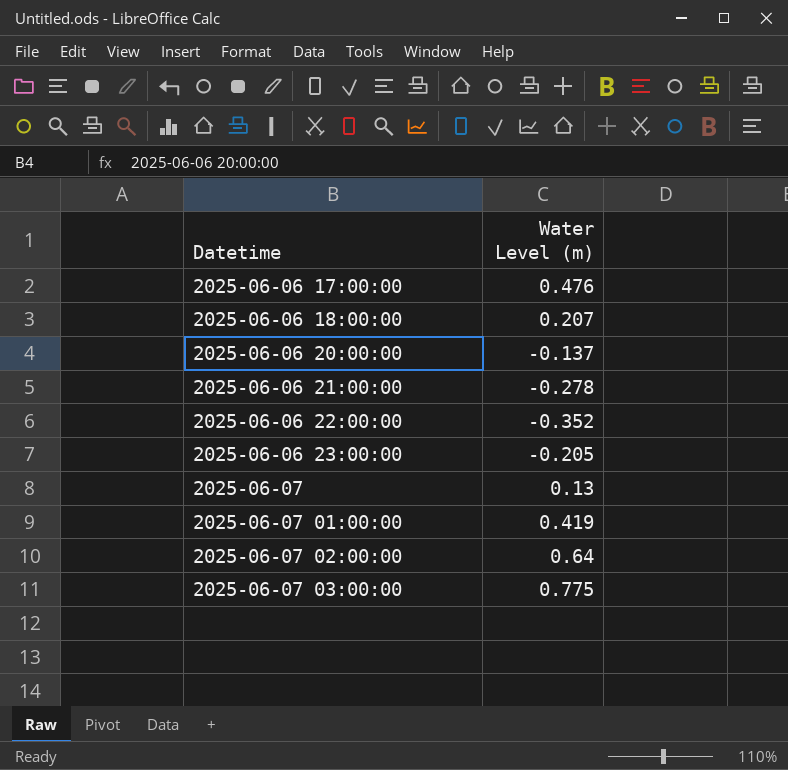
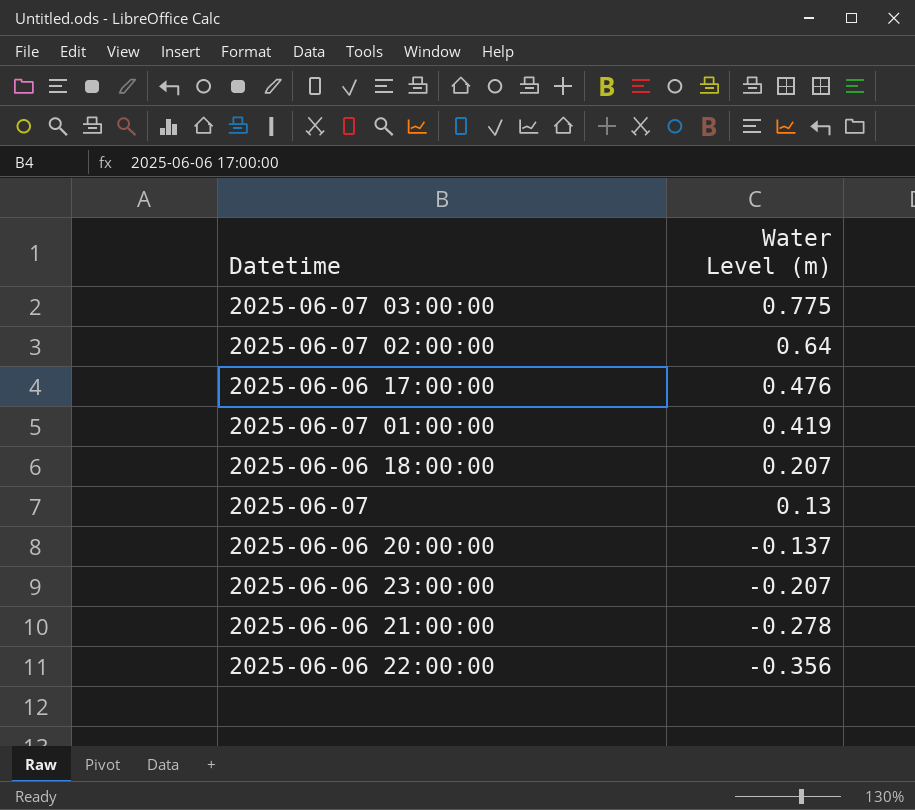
row order: Datetime ascending -> Water Level (m) descending
2025-06-06 23:00:00 | Water Level (m): -0.205 -> -0.207
2025-06-06 22:00:00 | Water Level (m): -0.352 -> -0.356

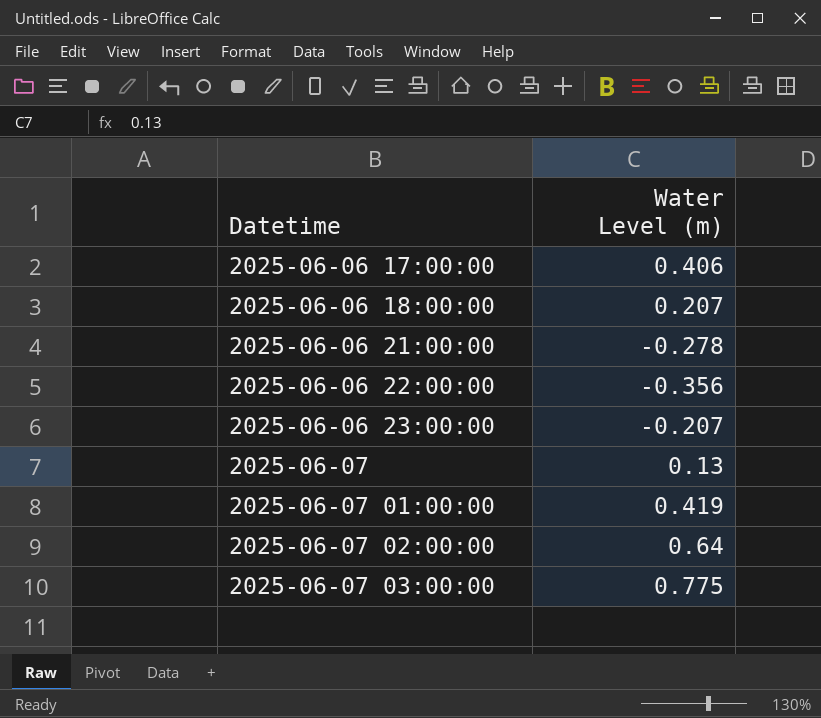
row order: Water Level (m) descending -> Datetime ascending
row 2025-06-06 20:00:00: -0.137 -> none
2025-06-06 17:00:00 | Water Level (m): 0.476 -> 0.406

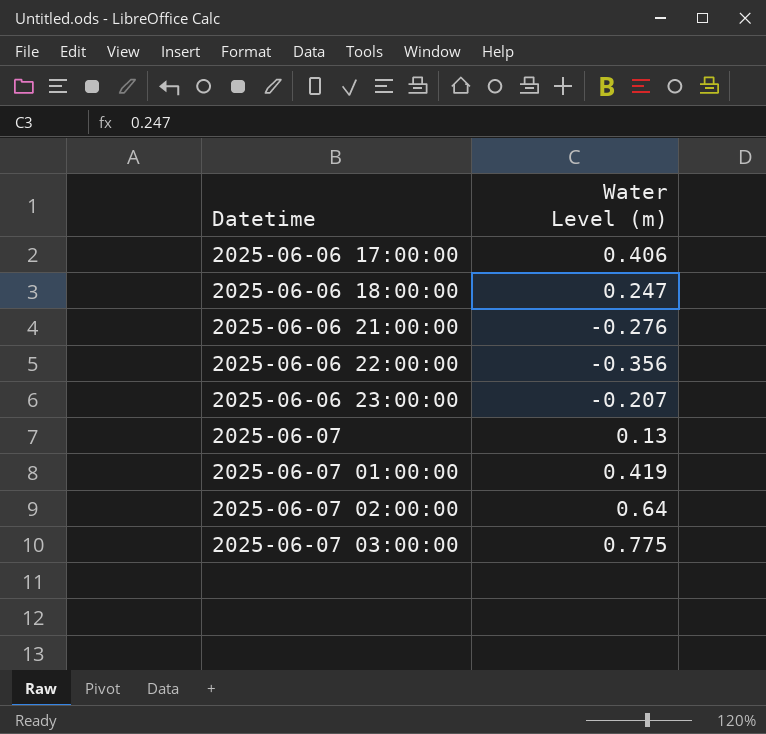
2025-06-06 18:00:00 | Water Level (m): 0.207 -> 0.247
2025-06-06 21:00:00 | Water Level (m): -0.278 -> -0.276

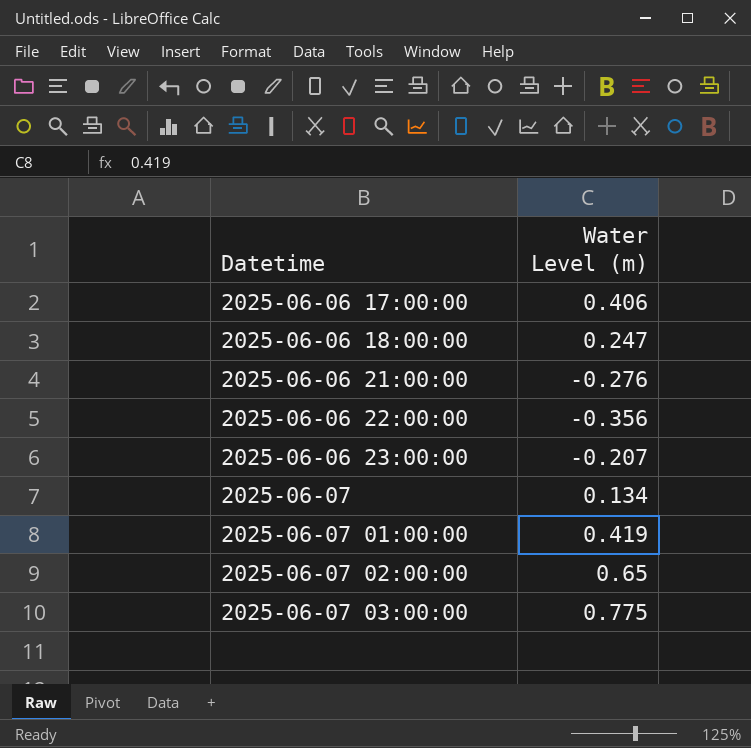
2025-06-07 | Water Level (m): 0.13 -> 0.134
2025-06-07 02:00:00 | Water Level (m): 0.64 -> 0.65

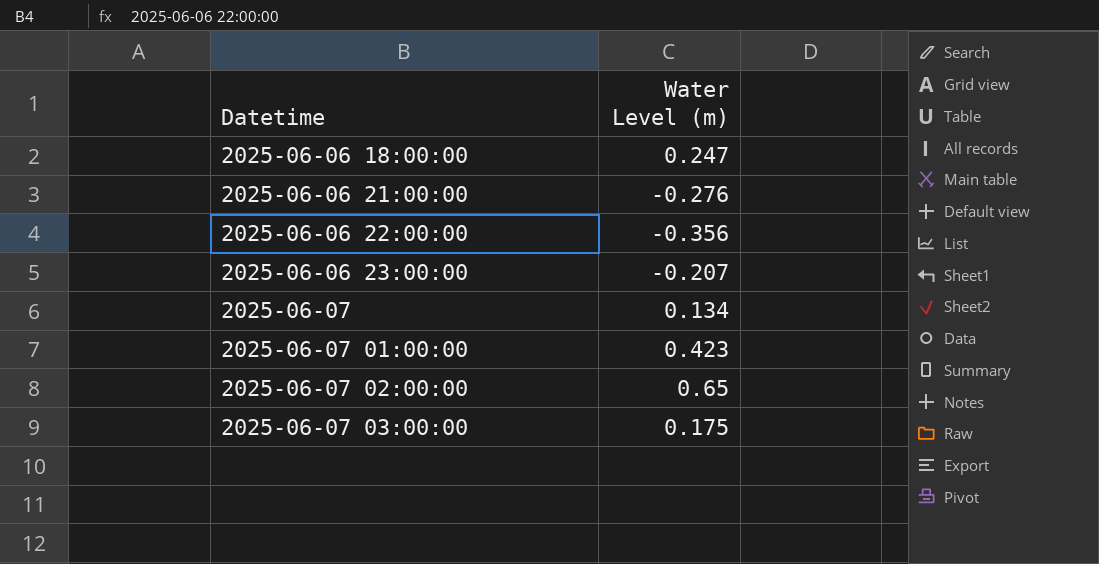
row 2025-06-06 17:00:00: 0.406 -> none
2025-06-07 01:00:00 | Water Level (m): 0.419 -> 0.423
2025-06-07 03:00:00 | Water Level (m): 0.775 -> 0.175

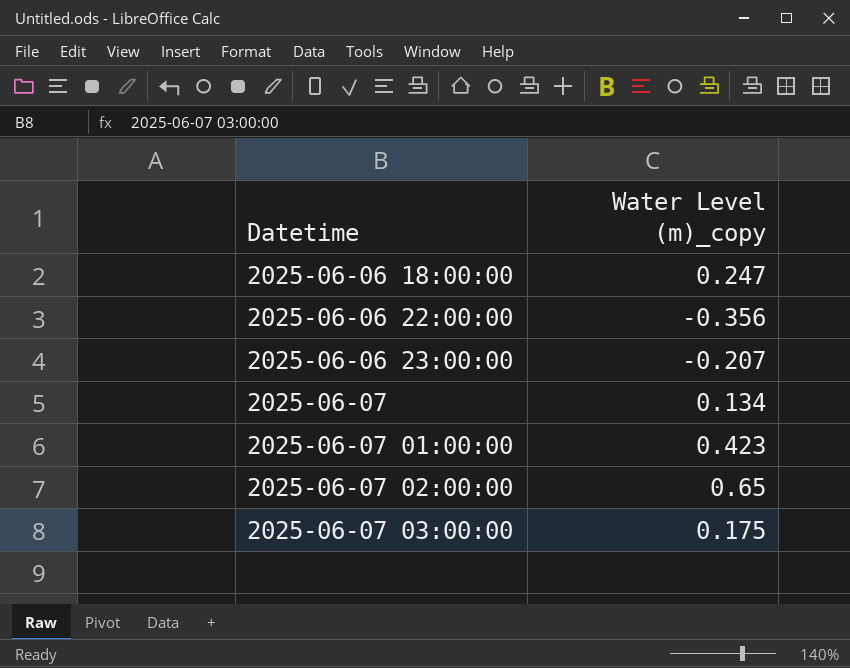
column name: Water Level (m) -> Water Level (m)_copy
row 2025-06-06 21:00:00: -0.276 -> none

